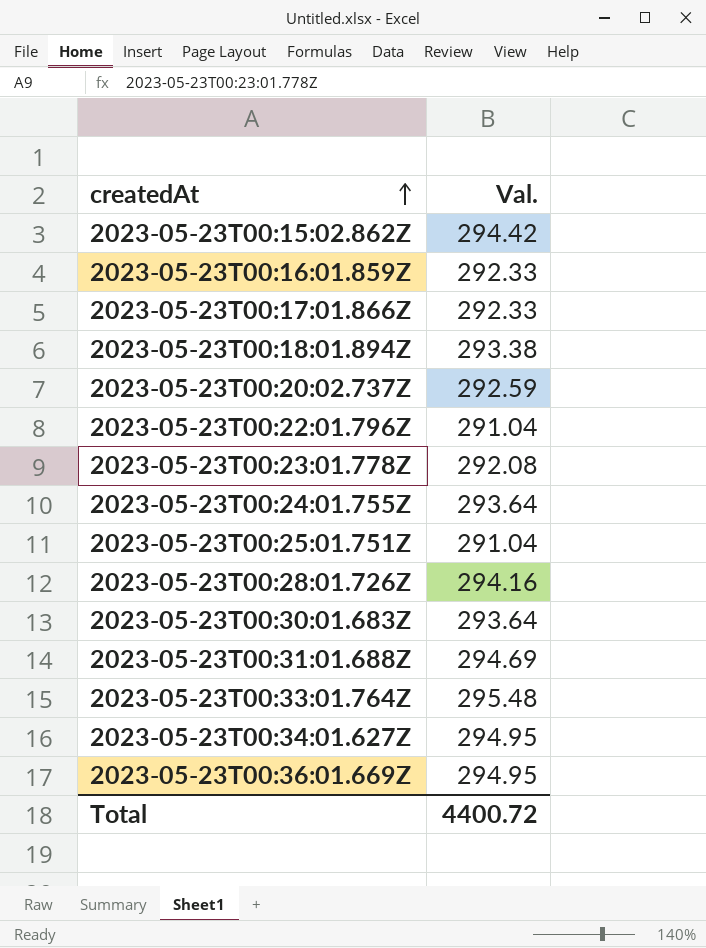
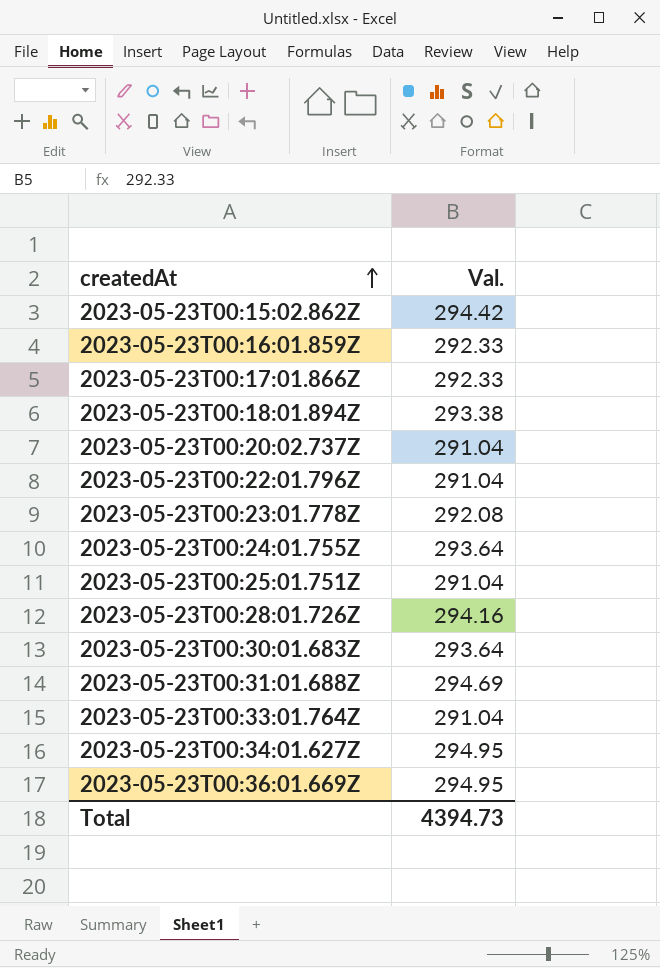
2023-05-23T00:20:02.737Z | Val.: 292.59 -> 291.04
2023-05-23T00:33:01.764Z | Val.: 295.48 -> 291.04
Total | Val.: 4400.72 -> 4394.73

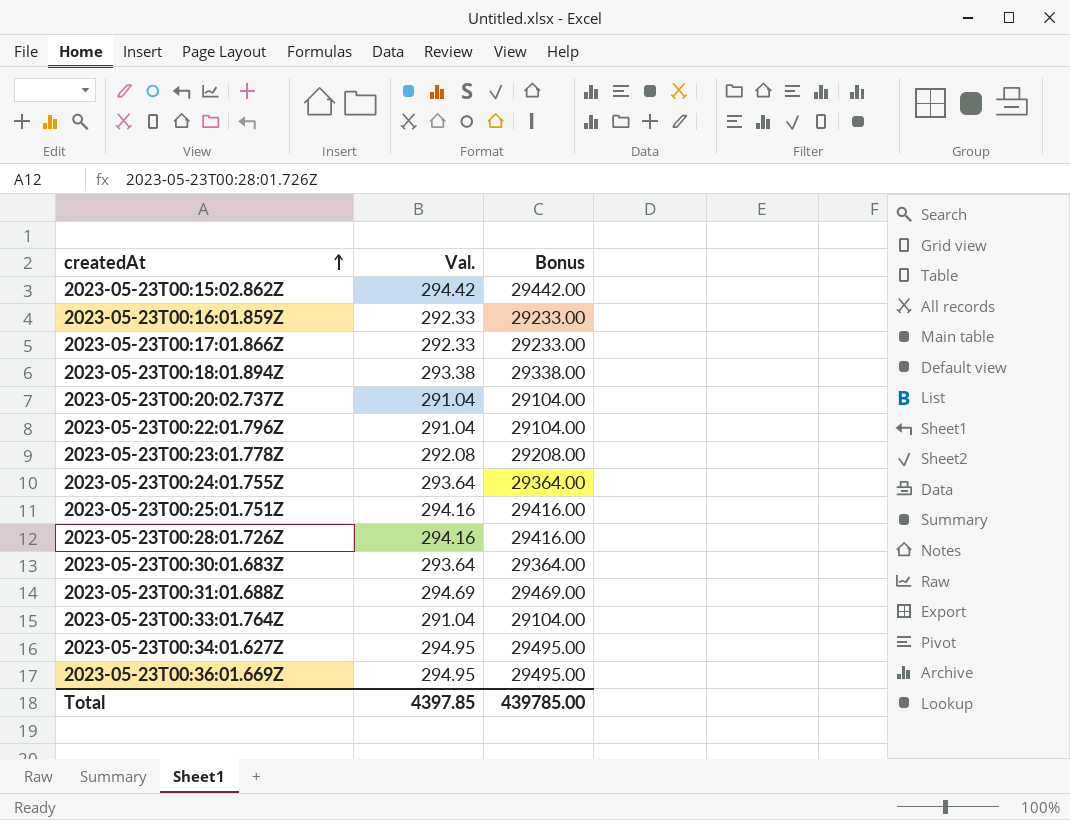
column Bonus | formula: none -> [Val.] * 100
2023-05-23T00:25:01.751Z | Val.: 291.04 -> 294.16
Total | Val.: 4394.73 -> 4397.85

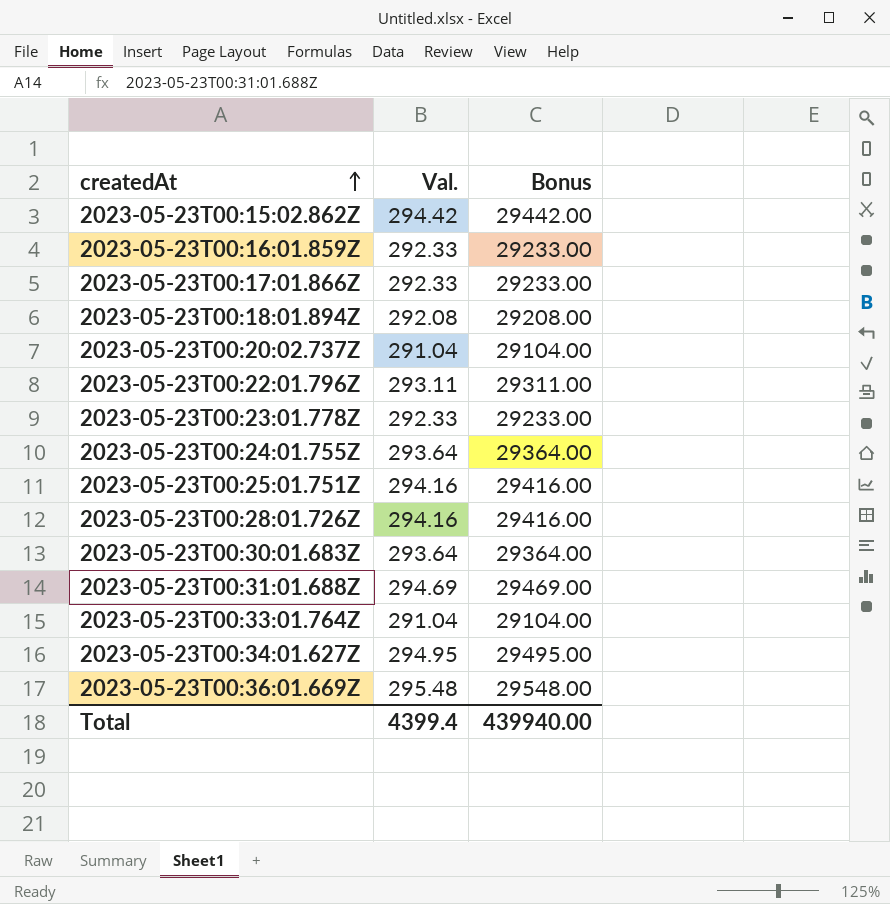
2023-05-23T00:18:01.894Z | Val.: 293.38 -> 292.08
2023-05-23T00:18:01.894Z | Bonus: 29338.00 -> 29208.00
2023-05-23T00:22:01.796Z | Val.: 291.04 -> 293.11
2023-05-23T00:22:01.796Z | Bonus: 29104.00 -> 29311.00
2023-05-23T00:23:01.778Z | Val.: 292.08 -> 292.33
2023-05-23T00:23:01.778Z | Bonus: 29208.00 -> 29233.00
2023-05-23T00:36:01.669Z | Val.: 294.95 -> 295.48
2023-05-23T00:36:01.669Z | Bonus: 29495.00 -> 29548.00
Total | Val.: 4397.85 -> 4399.4
Total | Bonus: 439785.00 -> 439940.00

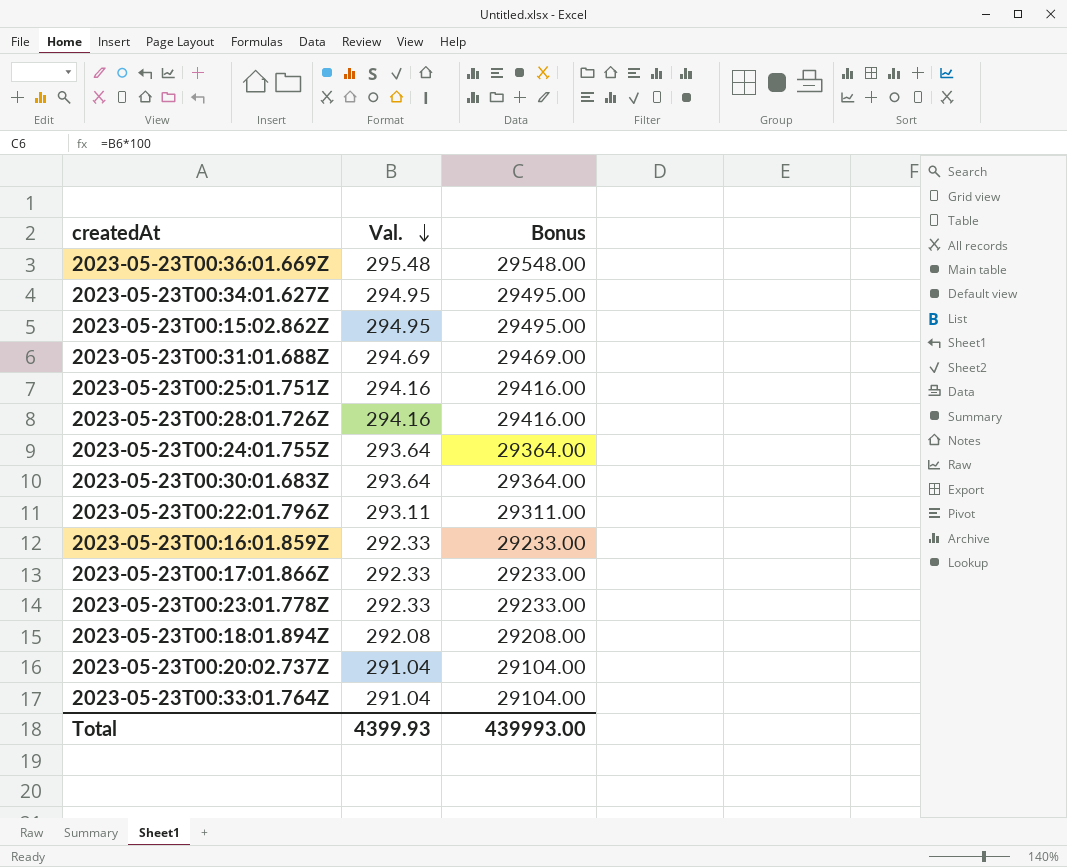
row order: createdAt ascending -> Val. descending
2023-05-23T00:15:02.862Z | Val.: 294.42 -> 294.95
2023-05-23T00:15:02.862Z | Bonus: 29442.00 -> 29495.00
Total | Val.: 4399.4 -> 4399.93
Total | Bonus: 439940.00 -> 439993.00

